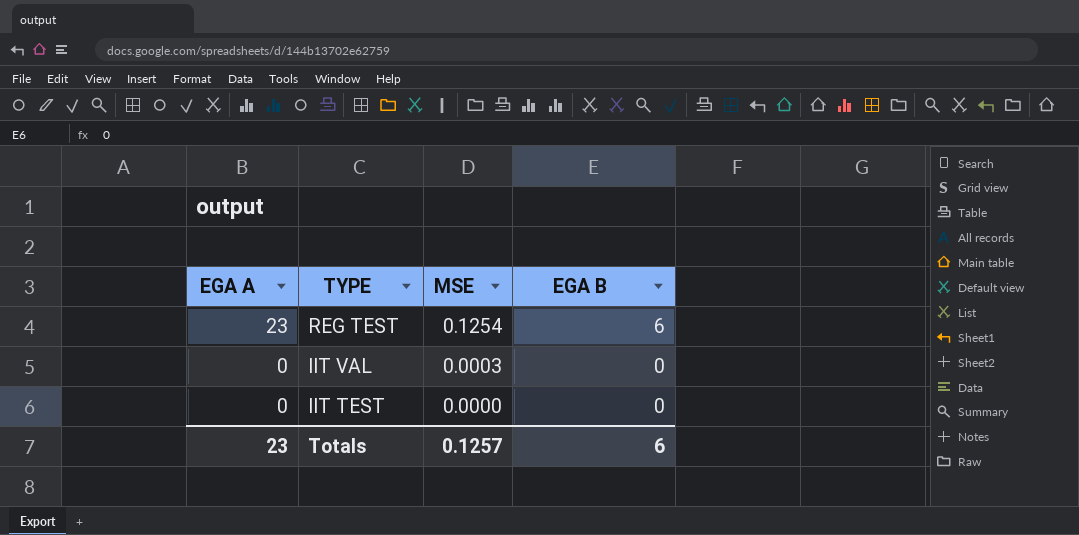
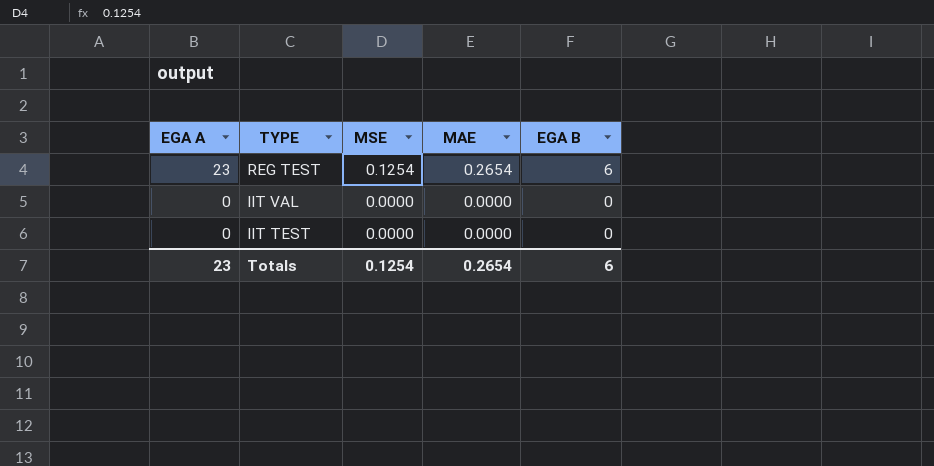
column MAE | position: none -> 4
IIT VAL | MSE: 0.0003 -> 0.0000
Totals | MSE: 0.1257 -> 0.1254

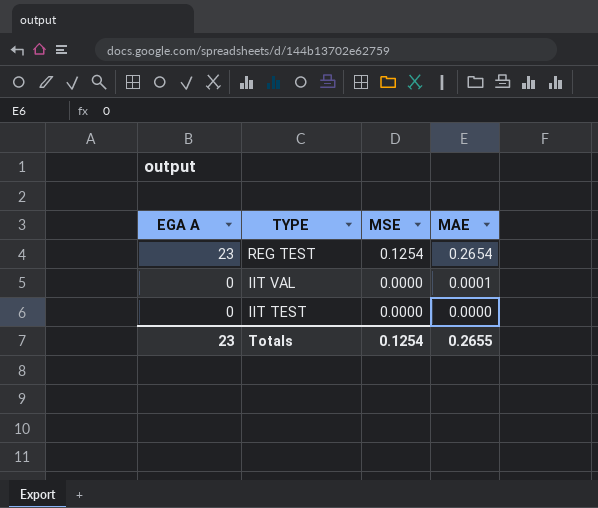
column EGA B | position: 5 -> none
IIT VAL | MAE: 0.0000 -> 0.0001
Totals | MAE: 0.2654 -> 0.2655

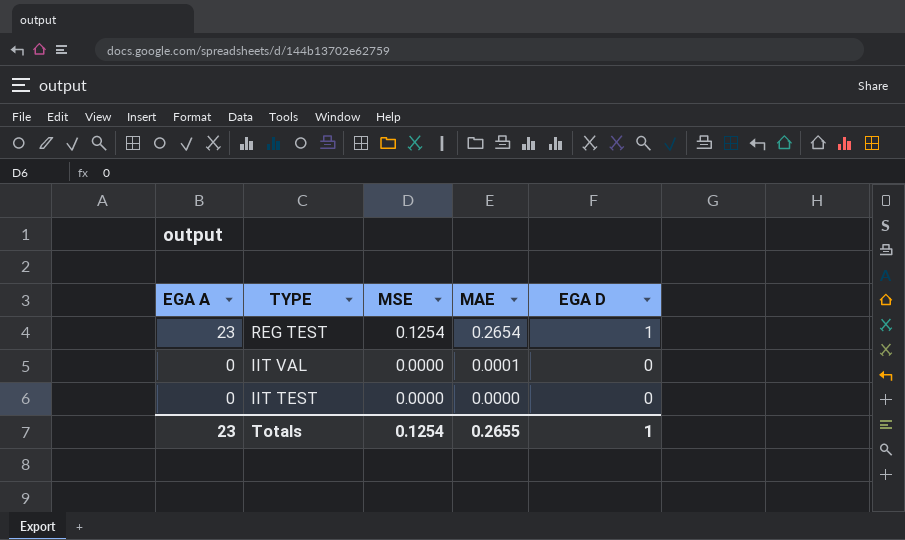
column EGA D | position: none -> 5

